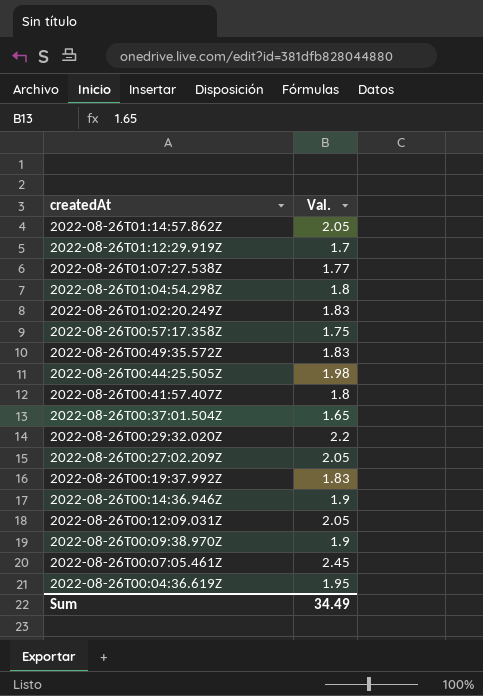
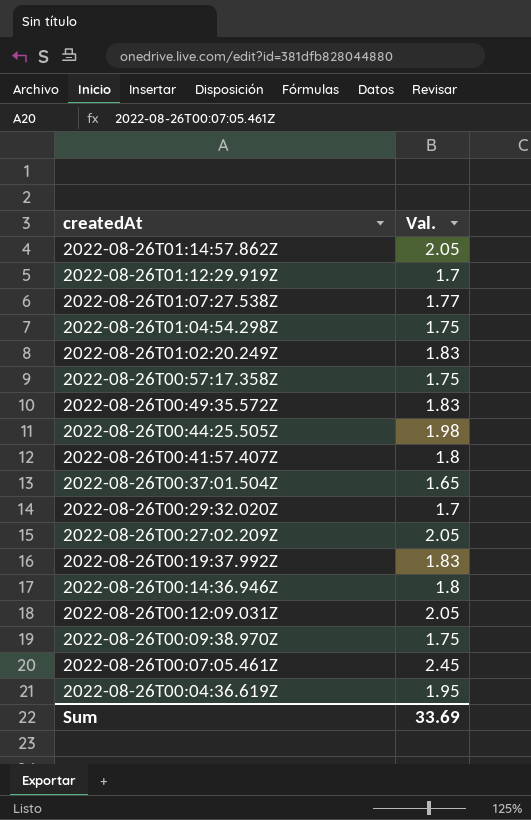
2022-08-26T01:04:54.298Z | Val.: 1.8 -> 1.75
2022-08-26T00:29:32.020Z | Val.: 2.2 -> 1.7
2022-08-26T00:14:36.946Z | Val.: 1.9 -> 1.8
2022-08-26T00:09:38.970Z | Val.: 1.9 -> 1.75
Sum | Val.: 34.49 -> 33.69

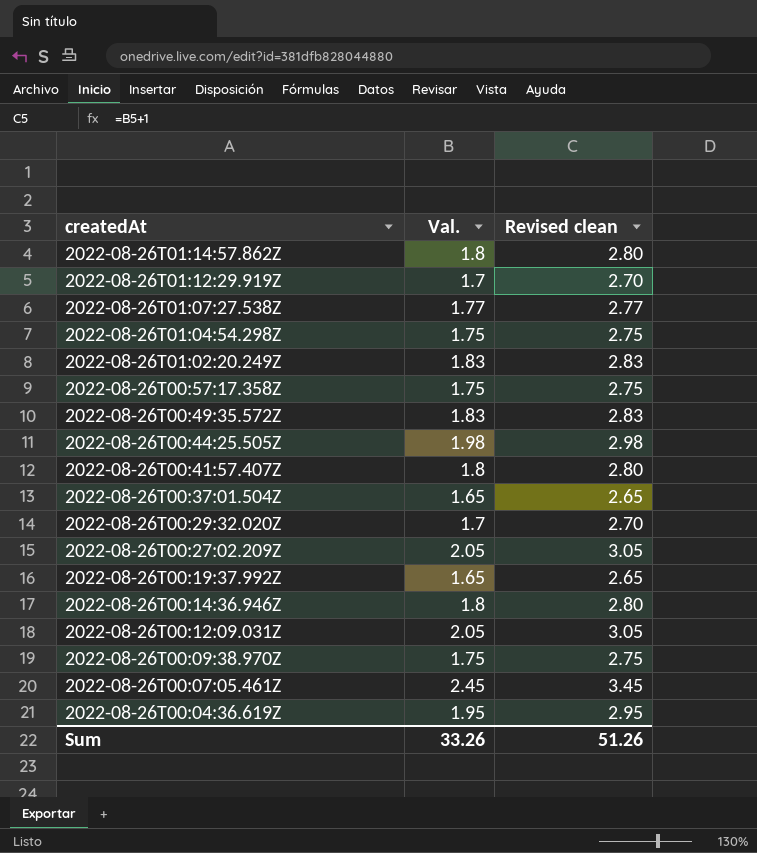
column Revised clean | formula: none -> [Val.] + 1
2022-08-26T01:14:57.862Z | Val.: 2.05 -> 1.8
2022-08-26T00:19:37.992Z | Val.: 1.83 -> 1.65
Sum | Val.: 33.69 -> 33.26

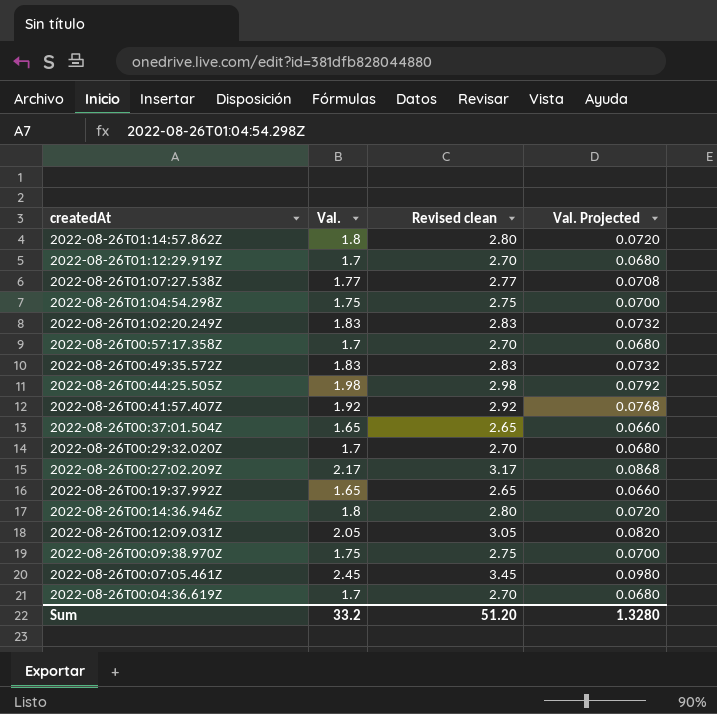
column Val. Projected | formula: none -> [Val.] * 0.04
2022-08-26T00:57:17.358Z | Val.: 1.75 -> 1.7
2022-08-26T00:57:17.358Z | Revised clean: 2.75 -> 2.70
2022-08-26T00:41:57.407Z | Val.: 1.8 -> 1.92
2022-08-26T00:41:57.407Z | Revised clean: 2.80 -> 2.92
2022-08-26T00:27:02.209Z | Val.: 2.05 -> 2.17
2022-08-26T00:27:02.209Z | Revised clean: 3.05 -> 3.17
2022-08-26T00:04:36.619Z | Val.: 1.95 -> 1.7
2022-08-26T00:04:36.619Z | Revised clean: 2.95 -> 2.70
Sum | Val.: 33.26 -> 33.2
Sum | Revised clean: 51.26 -> 51.20

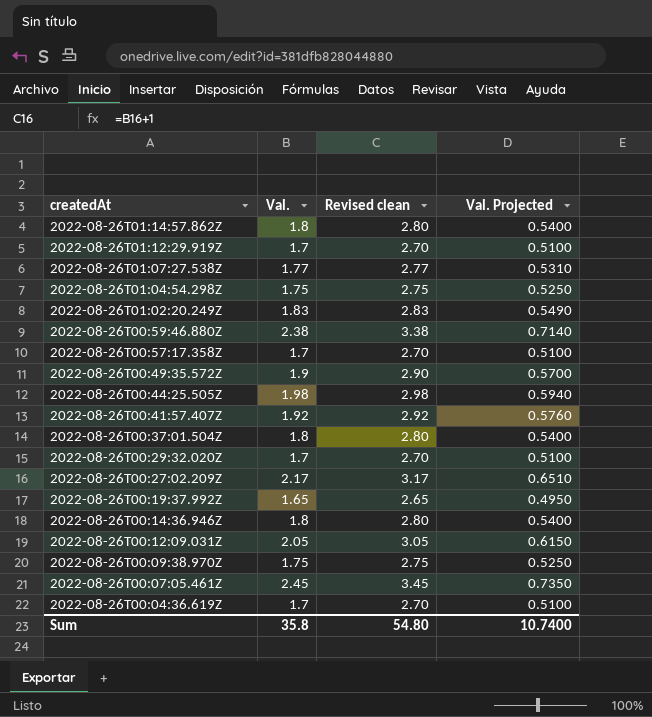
column Val. Projected | formula: [Val.] * 0.04 -> [Val.] * 0.3
row 2022-08-26T00:59:46.880Z: none -> 2.38 | 3.38 | 0.7140
2022-08-26T00:49:35.572Z | Val.: 1.83 -> 1.9
2022-08-26T00:49:35.572Z | Revised clean: 2.83 -> 2.90
2022-08-26T00:37:01.504Z | Val.: 1.65 -> 1.8
2022-08-26T00:37:01.504Z | Revised clean: 2.65 -> 2.80
Sum | Val.: 33.2 -> 35.8
Sum | Revised clean: 51.20 -> 54.80
Sum | Val. Projected: 1.3280 -> 10.7400

